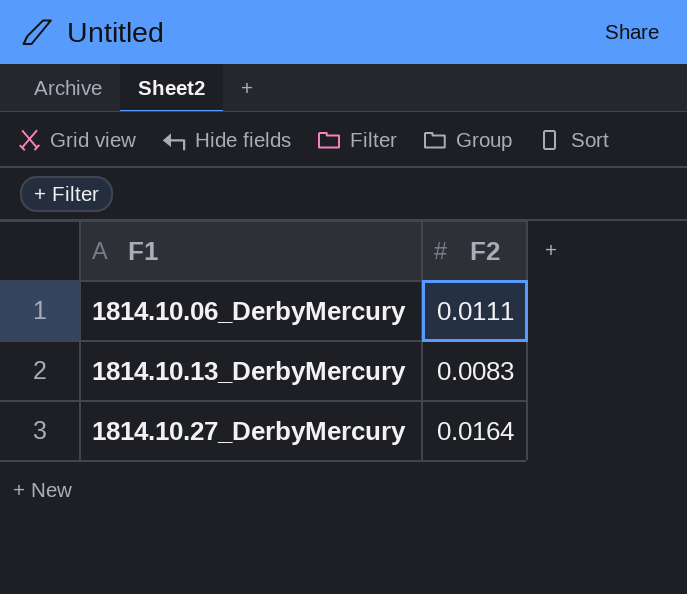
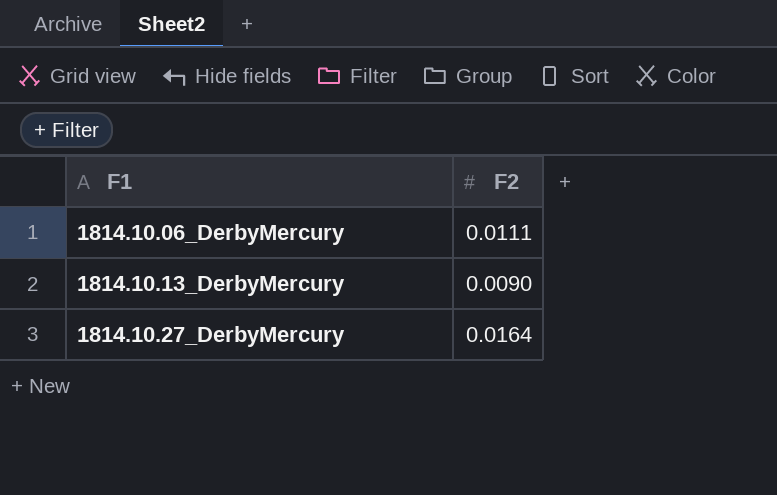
1814.10.13_DerbyMercury | F2: 0.0083 -> 0.0090

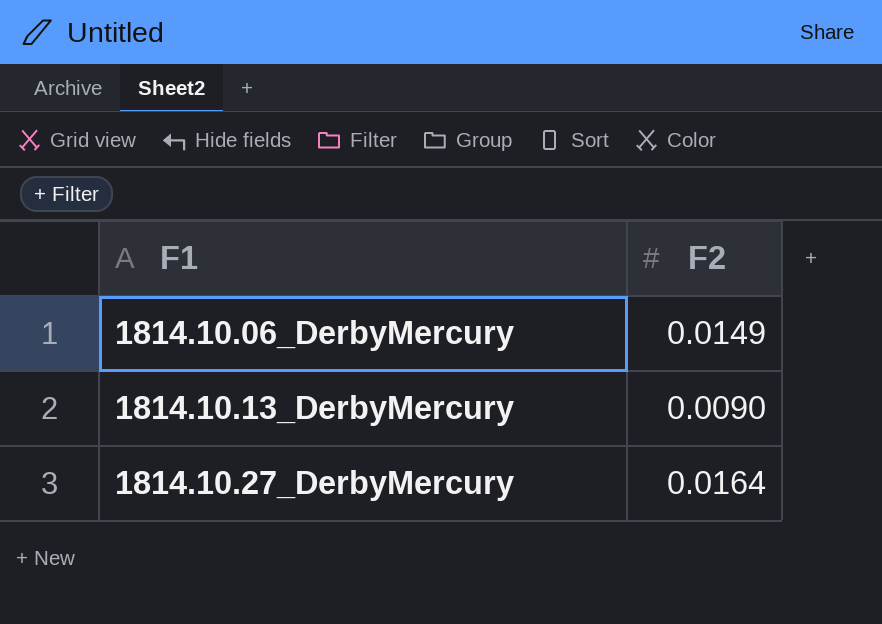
1814.10.06_DerbyMercury | F2: 0.0111 -> 0.0149

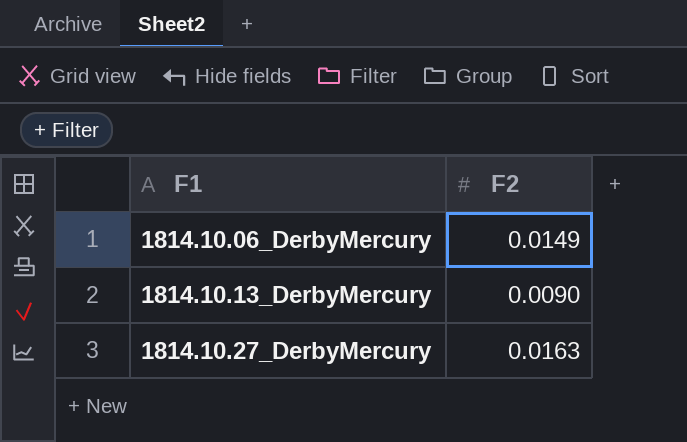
1814.10.27_DerbyMercury | F2: 0.0164 -> 0.0163

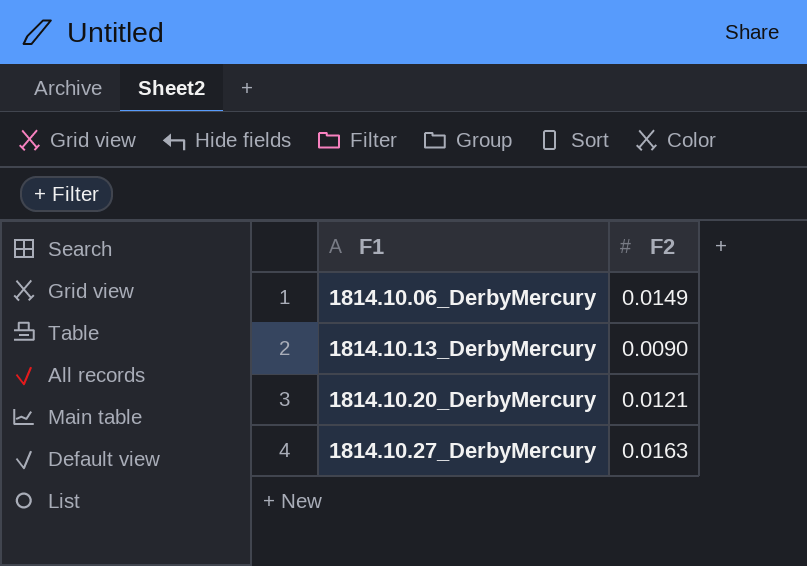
row 1814.10.20_DerbyMercury: none -> 0.0121

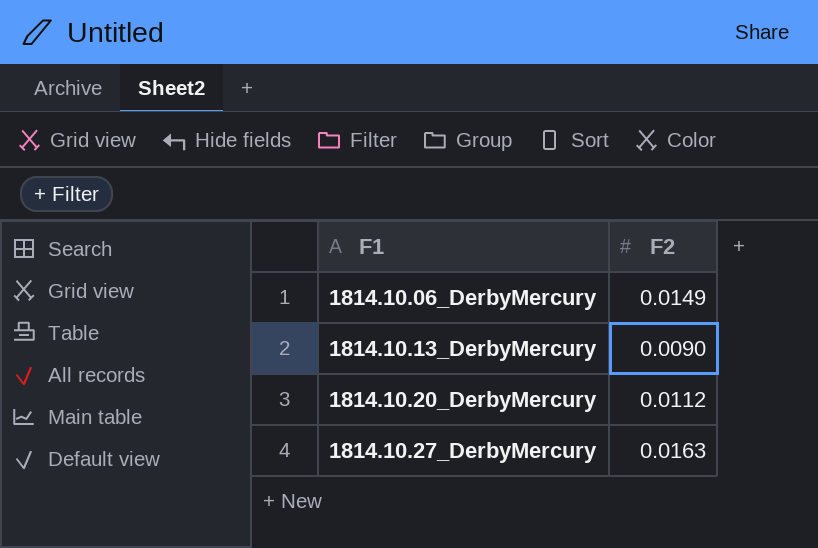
1814.10.20_DerbyMercury | F2: 0.0121 -> 0.0112

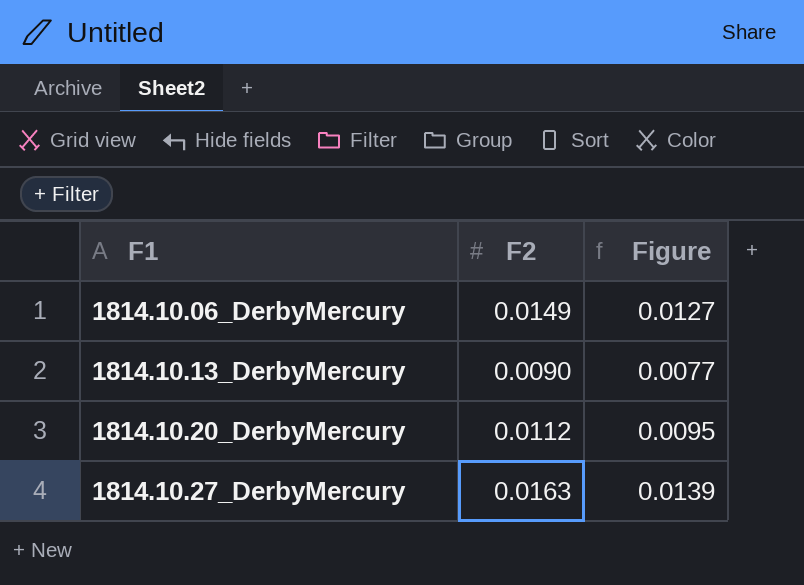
column Figure | formula: none -> [F2] * 0.85

